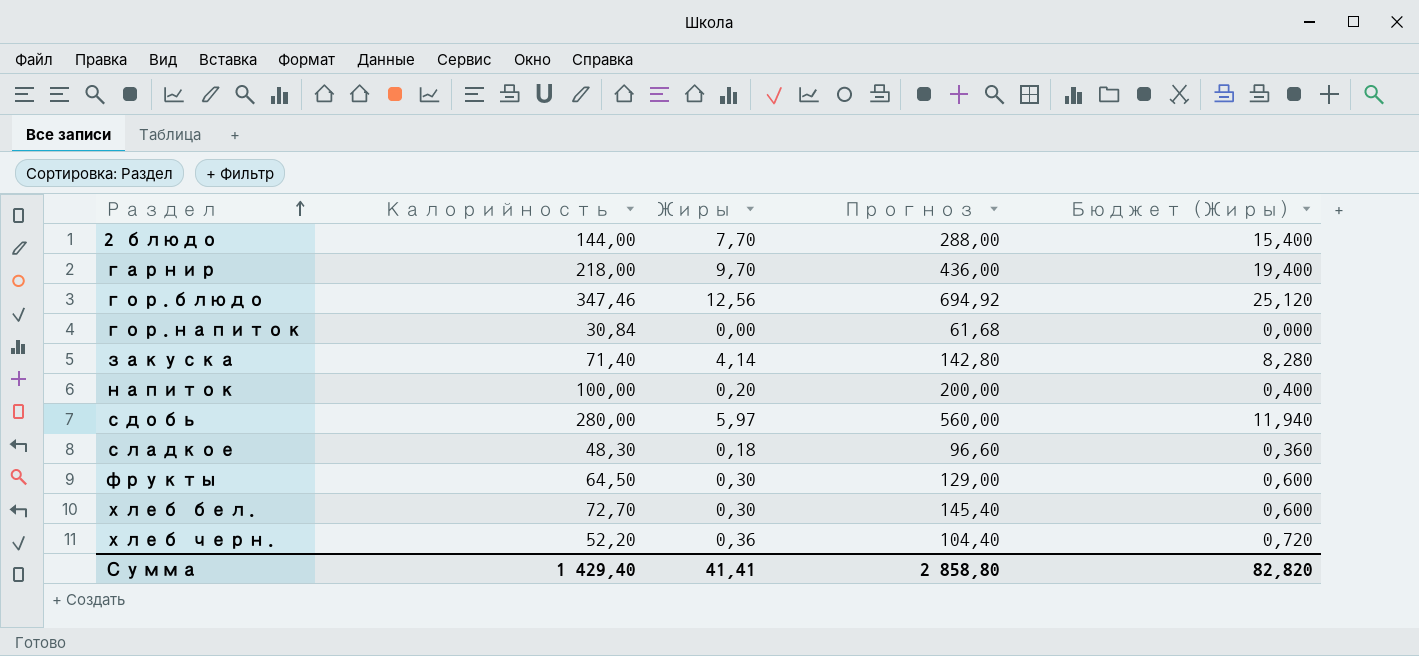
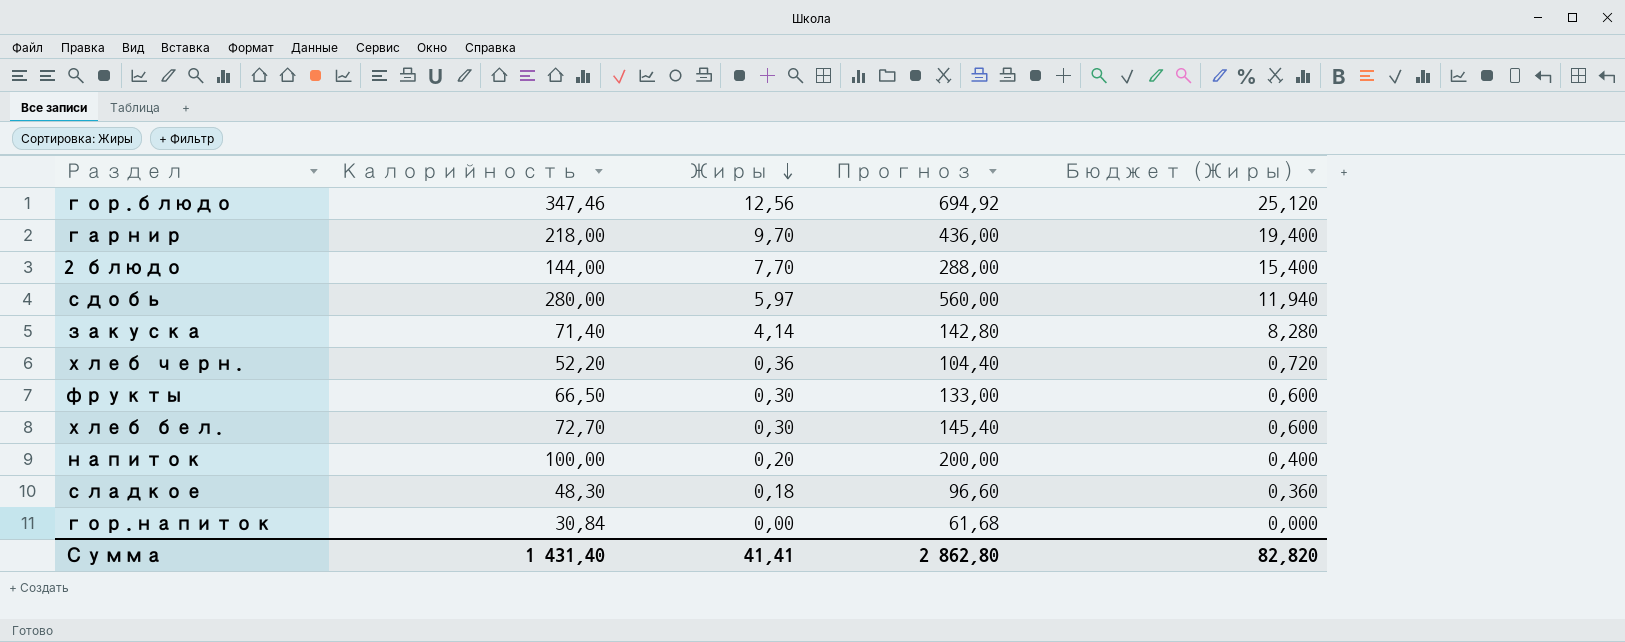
row order: Раздел ascending -> Жиры descending
фрукты | Калорийность: 64,50 -> 66,50
фрукты | Прогноз: 129,00 -> 133,00
Сумма | Калорийность: 1 429,40 -> 1 431,40
Сумма | Прогноз: 2 858,80 -> 2 862,80

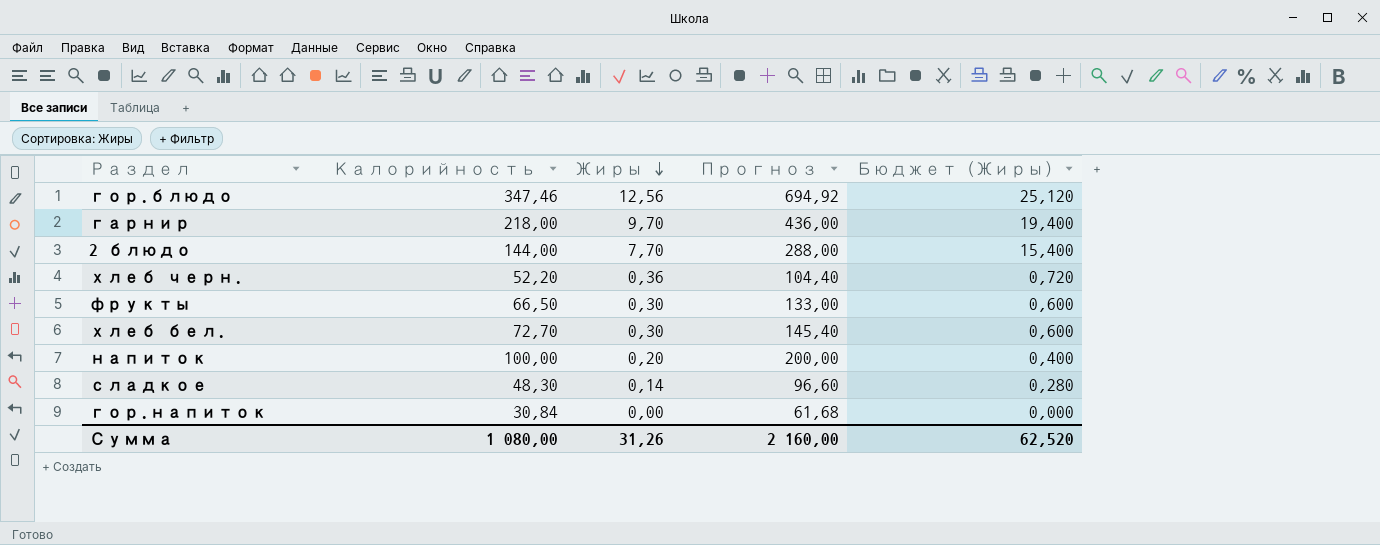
row сдобь: 280,00 | 5,97 | 560,00 | 11,940 -> none
row закуска: 71,40 | 4,14 | 142,80 | 8,280 -> none
сладкое | Жиры: 0,18 -> 0,14
сладкое | Бюджет (Жиры): 0,360 -> 0,280
Сумма | Калорийность: 1 431,40 -> 1 080,00
Сумма | Жиры: 41,41 -> 31,26
Сумма | Прогноз: 2 862,80 -> 2 160,00
Сумма | Бюджет (Жиры): 82,820 -> 62,520

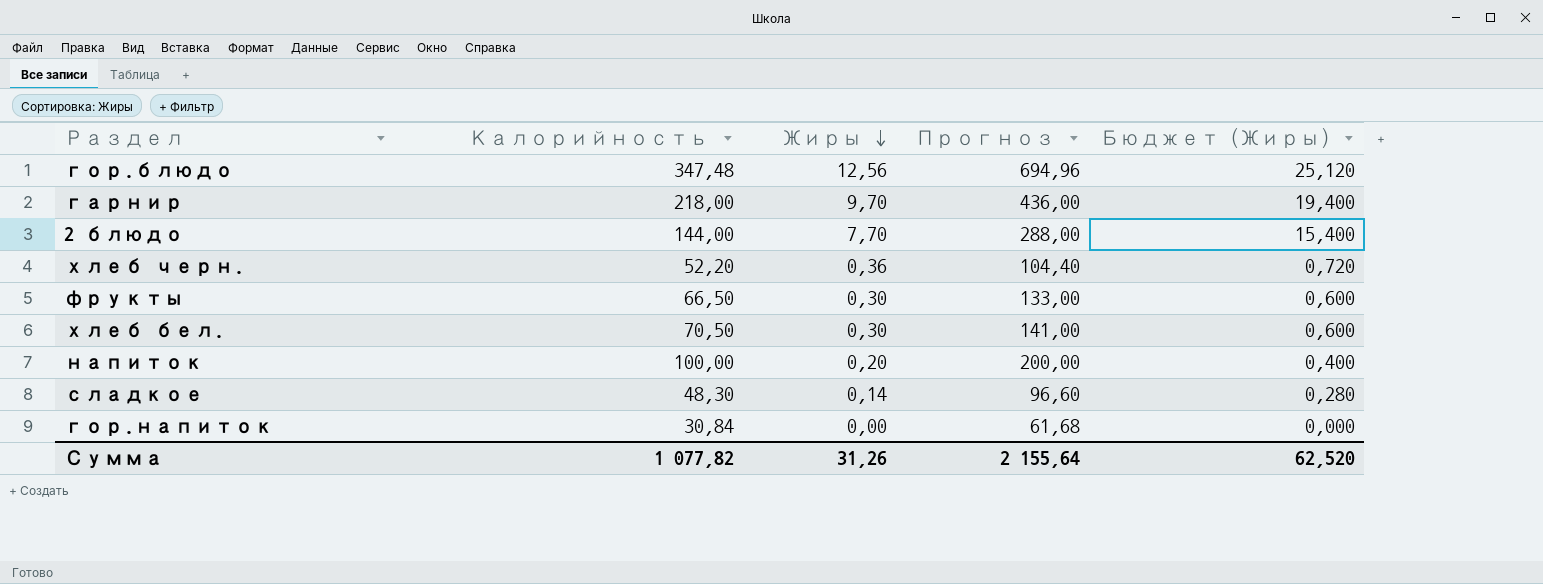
гор.блюдо | Калорийность: 347,46 -> 347,48
гор.блюдо | Прогноз: 694,92 -> 694,96
хлеб бел. | Калорийность: 72,70 -> 70,50
хлеб бел. | Прогноз: 145,40 -> 141,00
Сумма | Калорийность: 1 080,00 -> 1 077,82
Сумма | Прогноз: 2 160,00 -> 2 155,64

